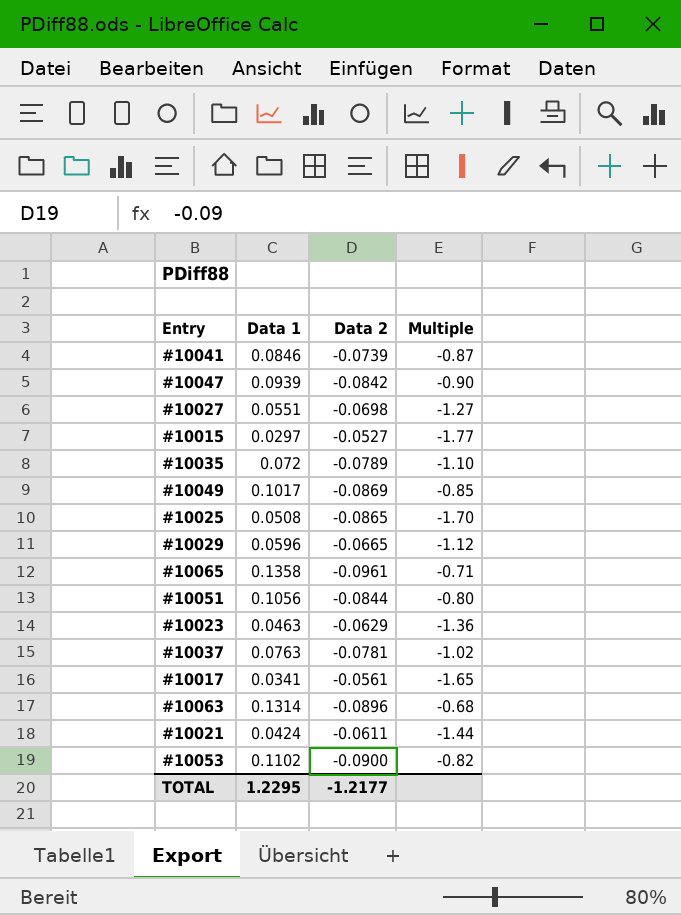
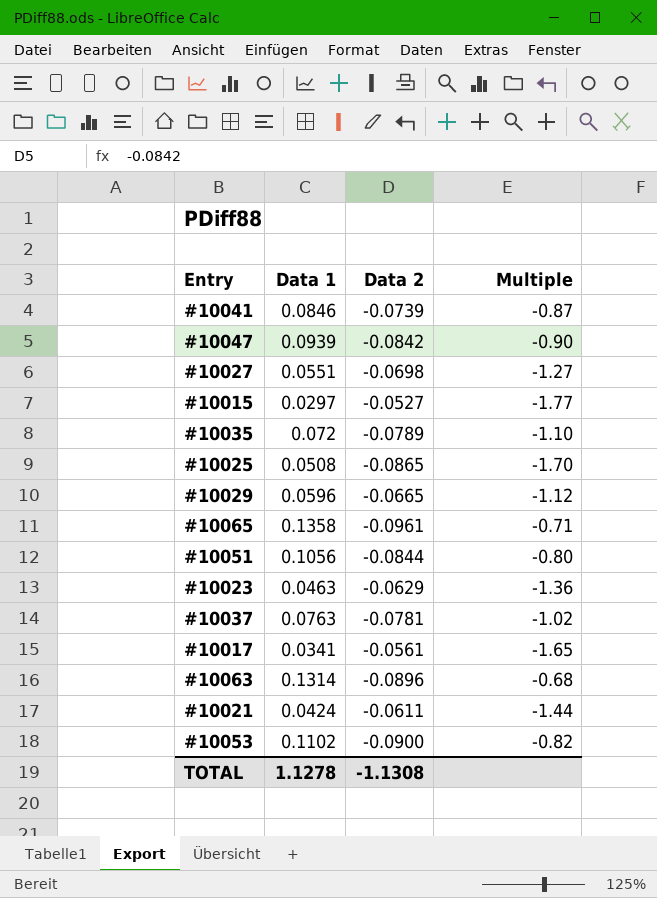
row #10049: 0.1017 | -0.0869 | -0.85 -> none
TOTAL | Data 1: 1.2295 -> 1.1278
TOTAL | Data 2: -1.2177 -> -1.1308

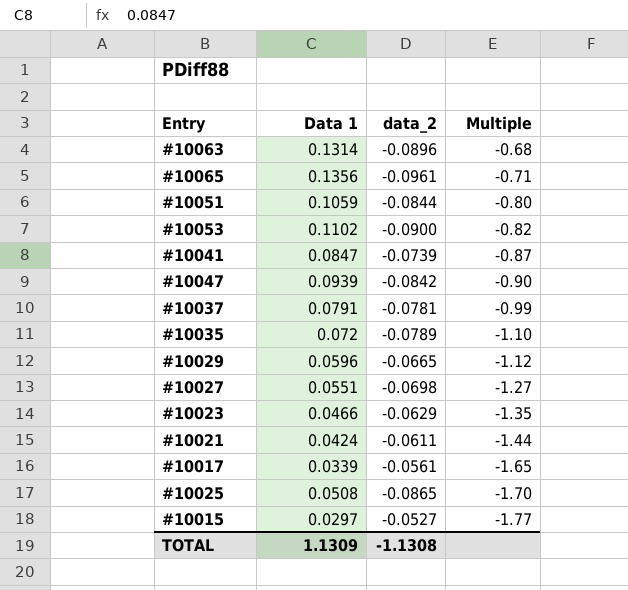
row order: none -> Multiple descending
column name: Data 2 -> data_2
#10065 | Data 1: 0.1358 -> 0.1356
#10051 | Data 1: 0.1056 -> 0.1059
#10041 | Data 1: 0.0846 -> 0.0847
#10037 | Data 1: 0.0763 -> 0.0791
#10037 | Multiple: -1.02 -> -0.99
#10023 | Data 1: 0.0463 -> 0.0466
#10023 | Multiple: -1.36 -> -1.35
#10017 | Data 1: 0.0341 -> 0.0339
TOTAL | Data 1: 1.1278 -> 1.1309

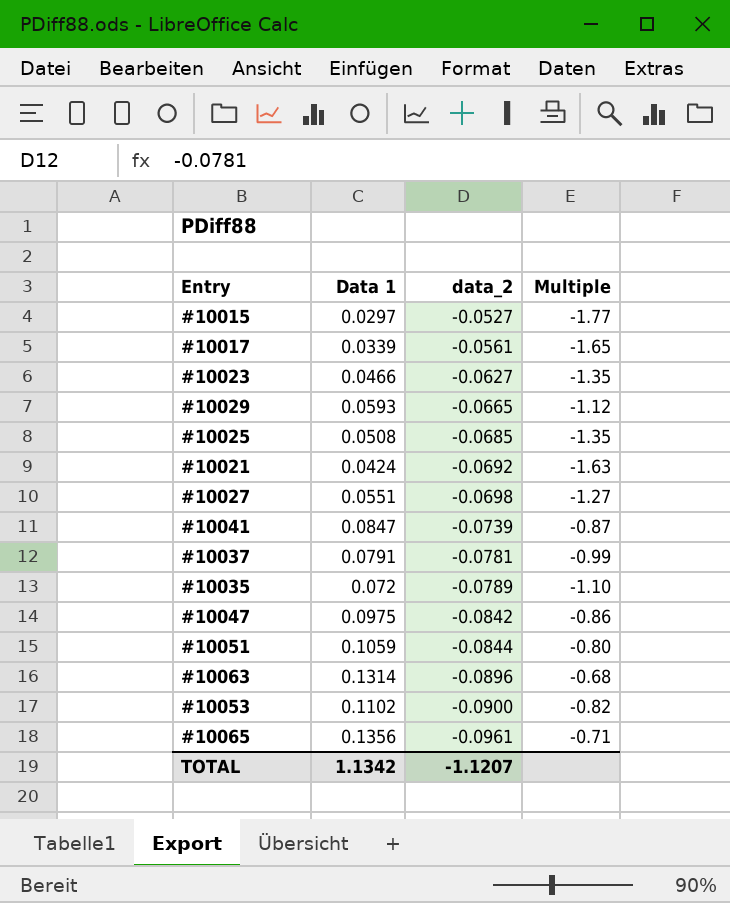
row order: Multiple descending -> data_2 descending
#10023 | data_2: -0.0629 -> -0.0627
#10029 | Data 1: 0.0596 -> 0.0593
#10025 | data_2: -0.0865 -> -0.0685
#10025 | Multiple: -1.70 -> -1.35
#10021 | data_2: -0.0611 -> -0.0692
#10021 | Multiple: -1.44 -> -1.63
#10047 | Data 1: 0.0939 -> 0.0975
#10047 | Multiple: -0.90 -> -0.86
TOTAL | Data 1: 1.1309 -> 1.1342
TOTAL | data_2: -1.1308 -> -1.1207

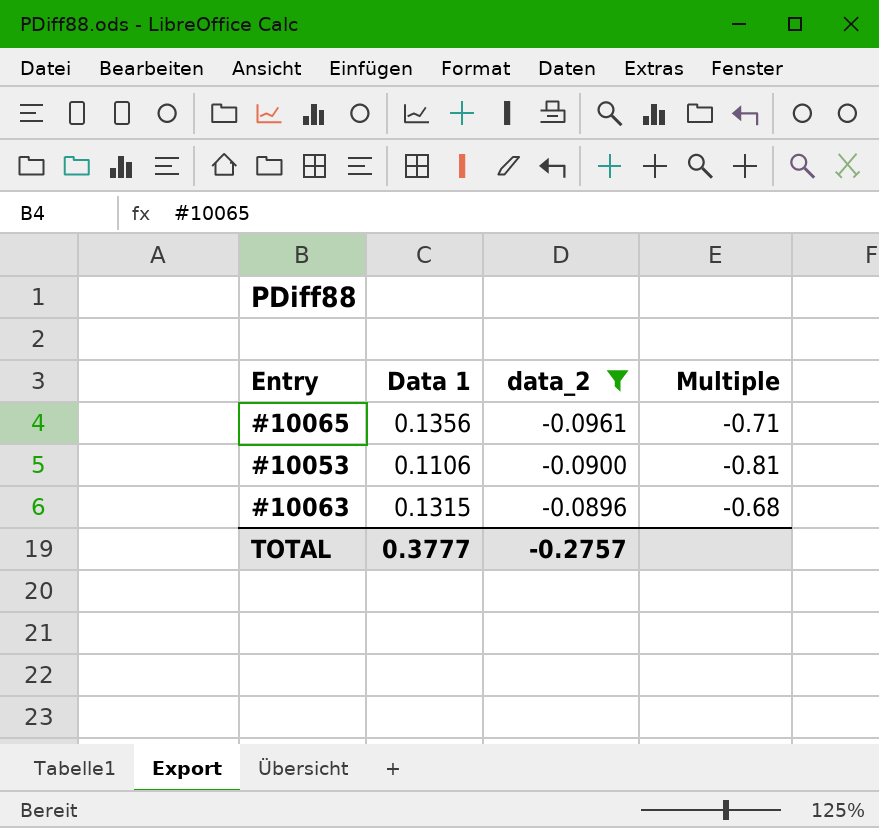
filter: none -> data_2 <= -0.0896
row order: data_2 descending -> data_2 ascending
#10053 | Data 1: 0.1102 -> 0.1106
#10053 | Multiple: -0.82 -> -0.81
#10063 | Data 1: 0.1314 -> 0.1315
TOTAL | Data 1: 1.1342 -> 0.3777
TOTAL | data_2: -1.1207 -> -0.2757

